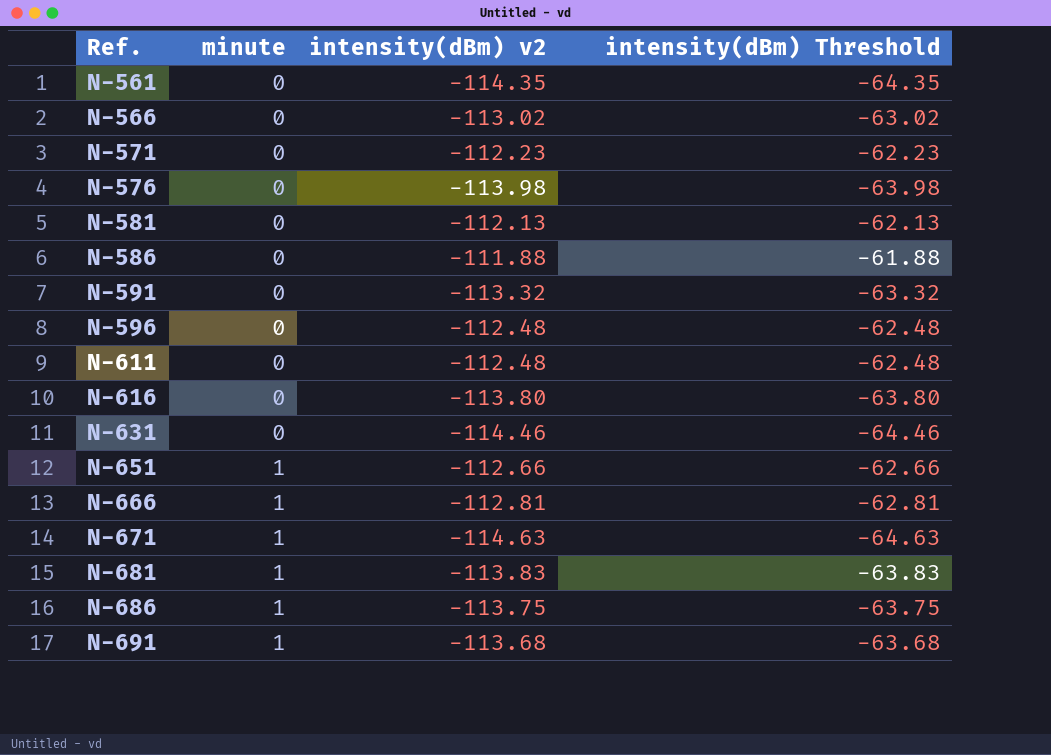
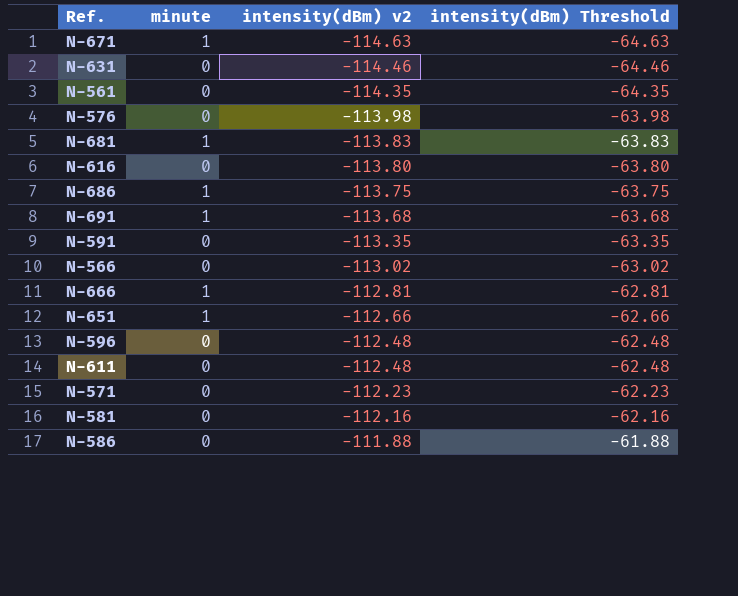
row order: Ref. ascending -> intensity(dBm) v2 ascending
N-591 | intensity(dBm) v2: -113.32 -> -113.35
N-591 | intensity(dBm) Threshold: -63.32 -> -63.35
N-581 | intensity(dBm) v2: -112.13 -> -112.16
N-581 | intensity(dBm) Threshold: -62.13 -> -62.16

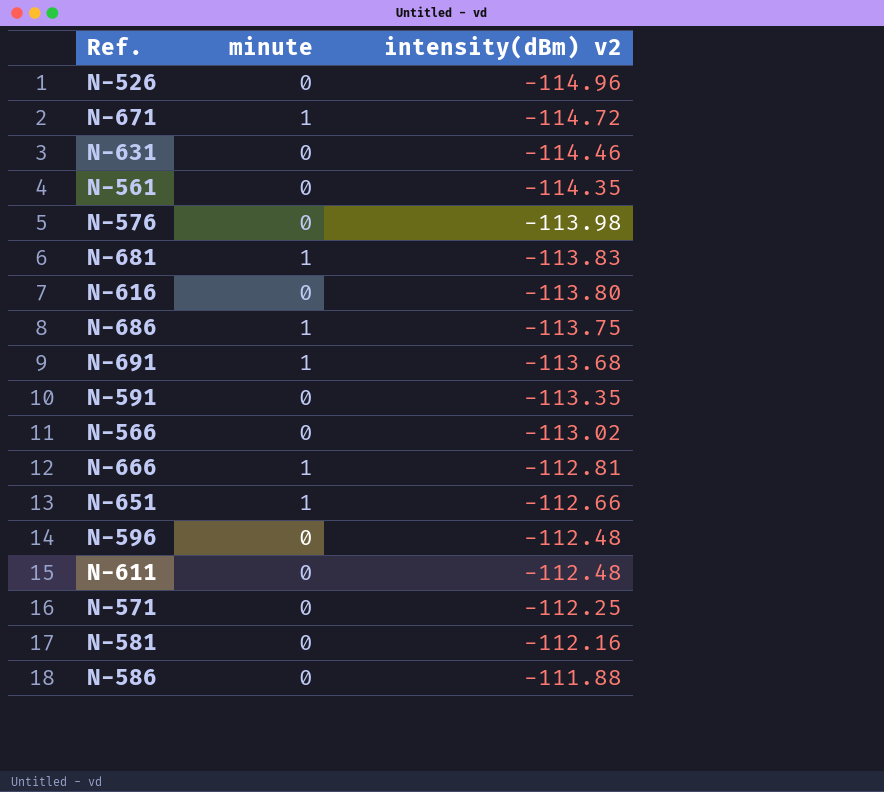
column intensity(dBm) Threshold | formula: [intensity(dBm) v2] + 50 -> none
row N-526: none -> 0 | -114.96
N-671 | intensity(dBm) v2: -114.63 -> -114.72
N-571 | intensity(dBm) v2: -112.23 -> -112.25

